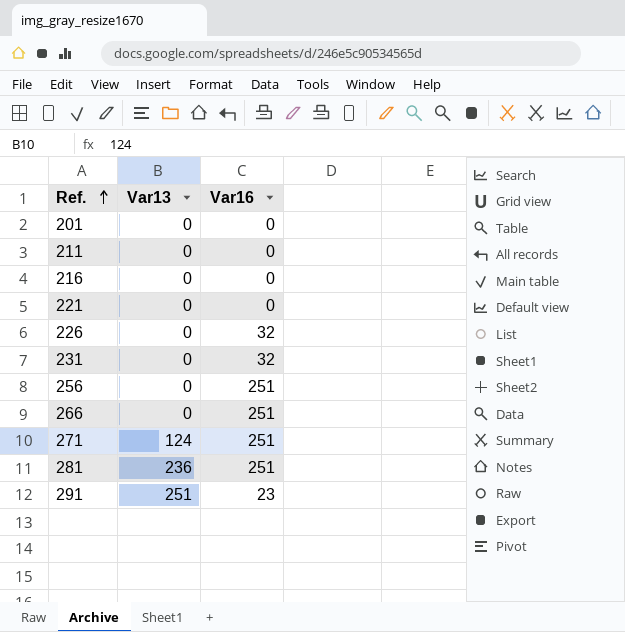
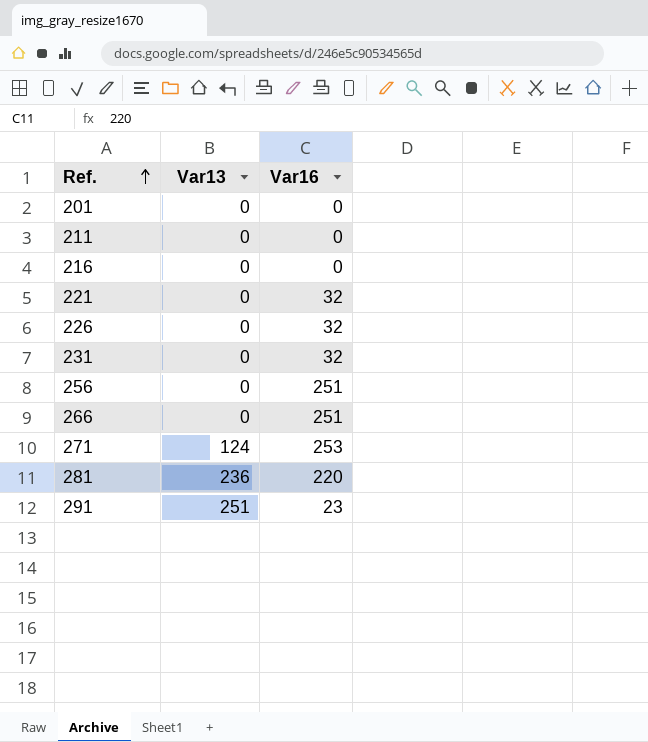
221 | Var16: 0 -> 32
271 | Var16: 251 -> 253
281 | Var16: 251 -> 220

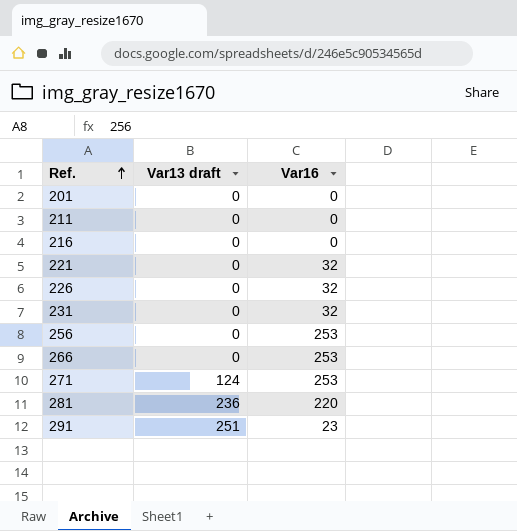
column name: Var13 -> Var13 draft
256 | Var16: 251 -> 253
266 | Var16: 251 -> 253

